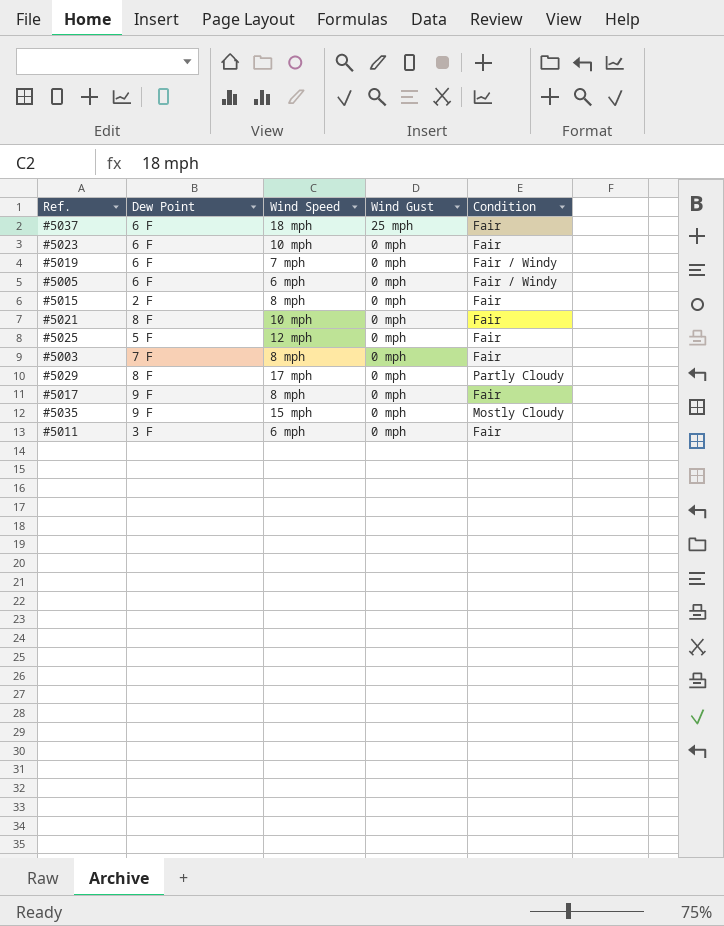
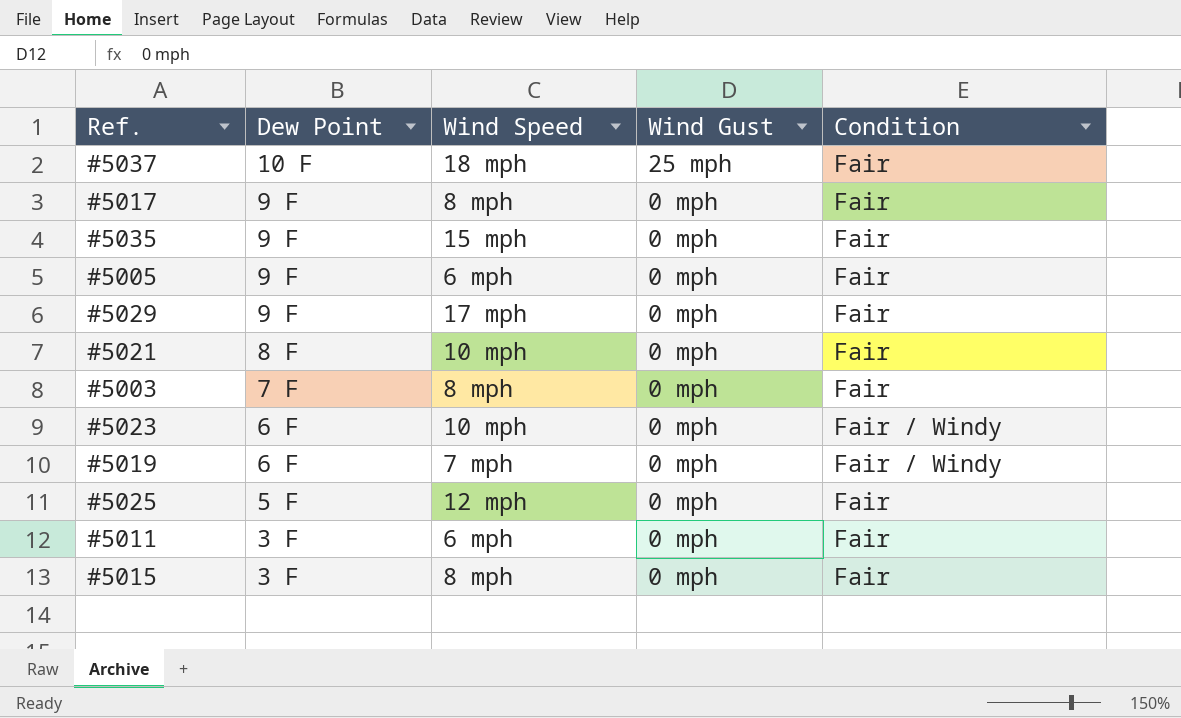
row order: Wind Gust descending -> Dew Point descending
#5037 | Dew Point: 6 F -> 10 F
#5035 | Condition: Mostly Cloudy -> Fair
#5005 | Dew Point: 6 F -> 9 F
#5005 | Condition: Fair / Windy -> Fair
#5029 | Dew Point: 8 F -> 9 F
#5029 | Condition: Partly Cloudy -> Fair
#5023 | Condition: Fair -> Fair / Windy
#5015 | Dew Point: 2 F -> 3 F

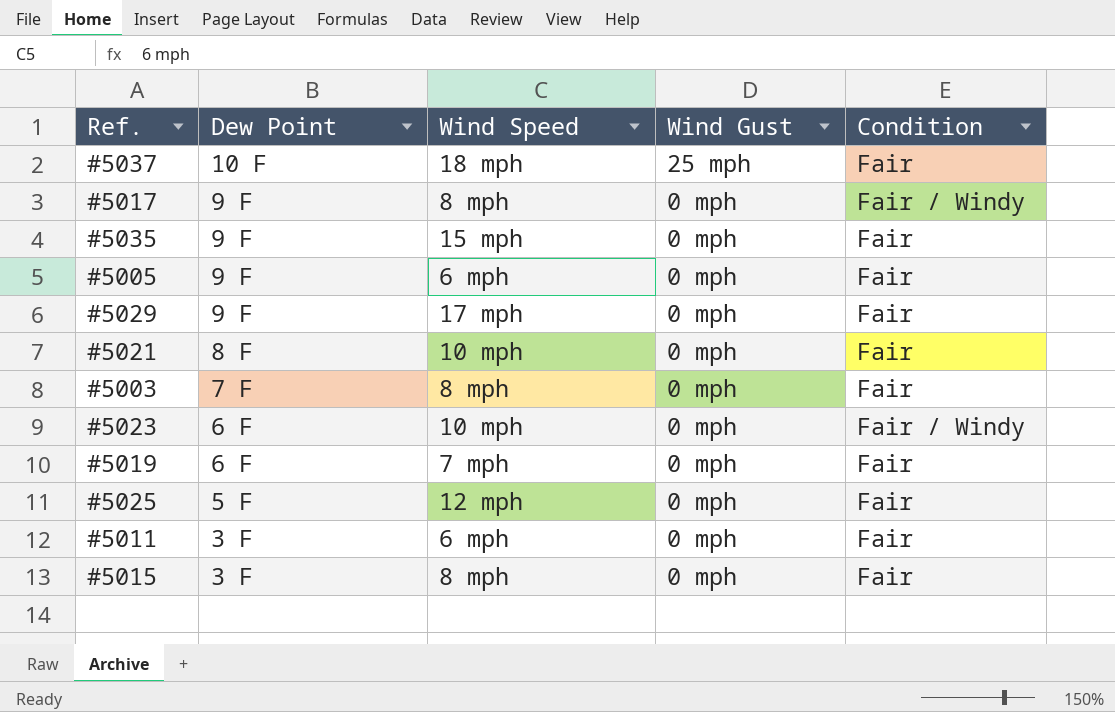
#5017 | Condition: Fair -> Fair / Windy
#5019 | Condition: Fair / Windy -> Fair

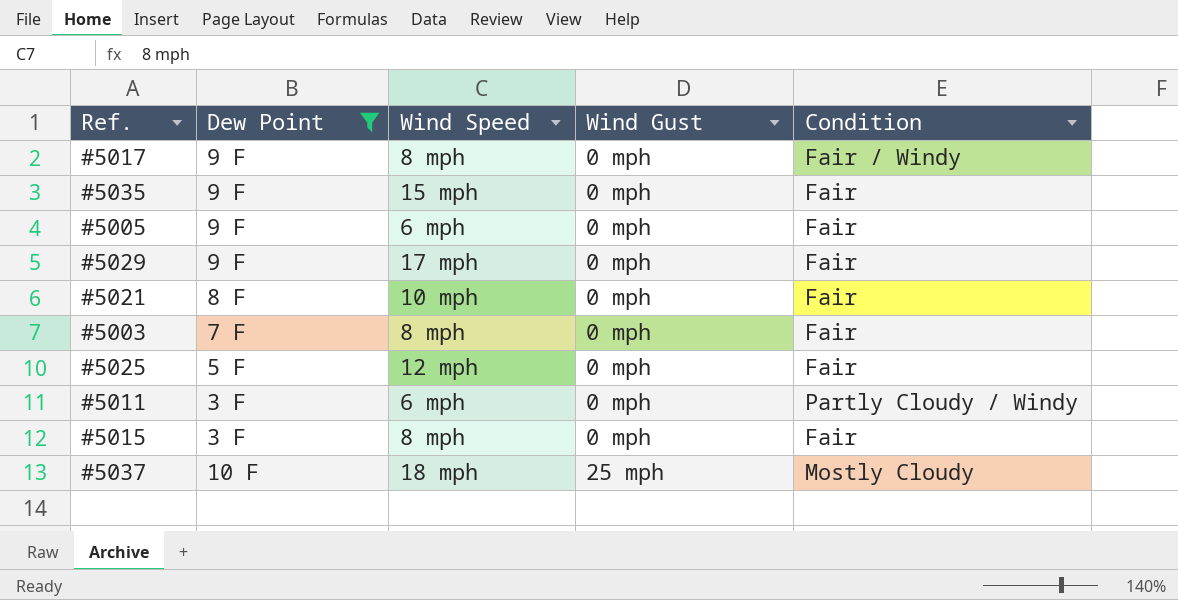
filter: none -> Dew Point != 6 F
row order: Dew Point descending -> Wind Gust ascending
#5011 | Condition: Fair -> Partly Cloudy / Windy
#5037 | Condition: Fair -> Mostly Cloudy

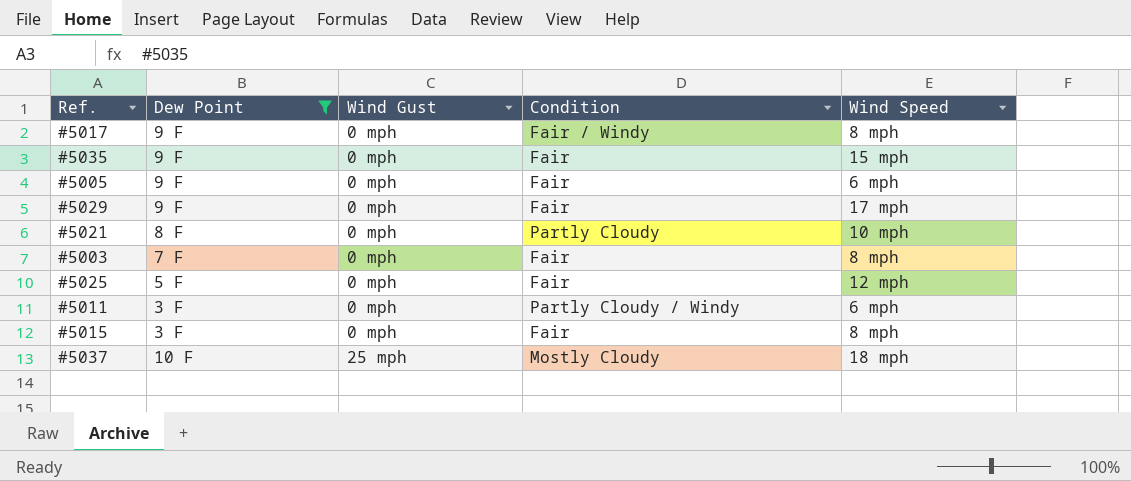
column Wind Speed | position: 3 -> 5
#5021 | Condition: Fair -> Partly Cloudy

